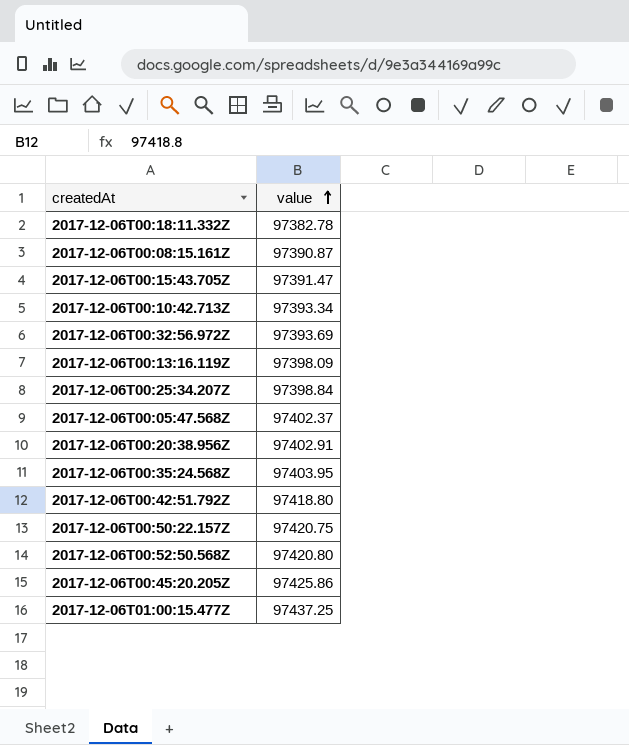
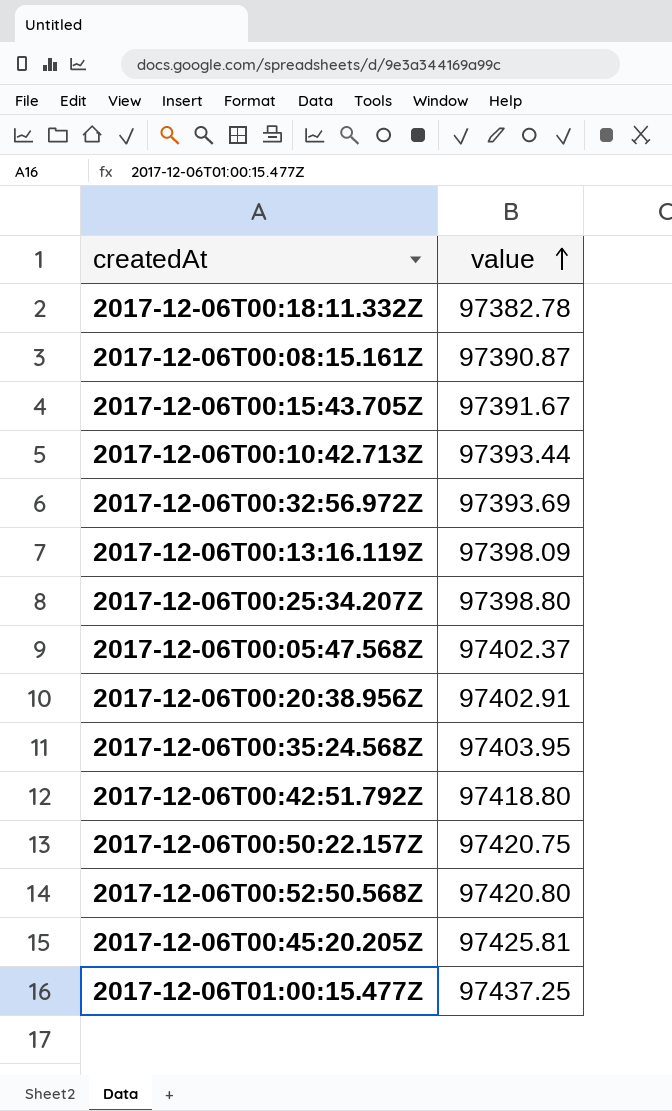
2017-12-06T00:15:43.705Z | value: 97391.47 -> 97391.67
2017-12-06T00:10:42.713Z | value: 97393.34 -> 97393.44
2017-12-06T00:25:34.207Z | value: 97398.84 -> 97398.80
2017-12-06T00:45:20.205Z | value: 97425.86 -> 97425.81

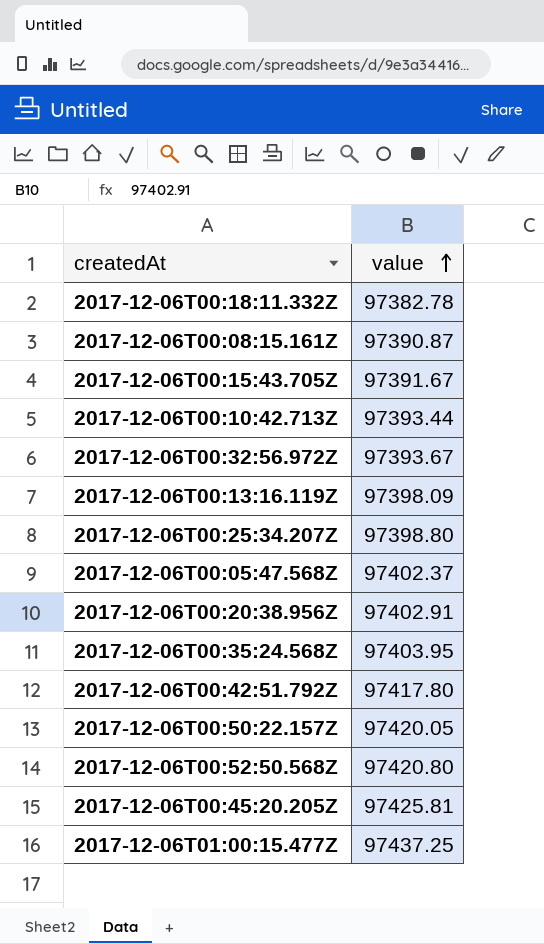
2017-12-06T00:32:56.972Z | value: 97393.69 -> 97393.67
2017-12-06T00:42:51.792Z | value: 97418.80 -> 97417.80
2017-12-06T00:50:22.157Z | value: 97420.75 -> 97420.05

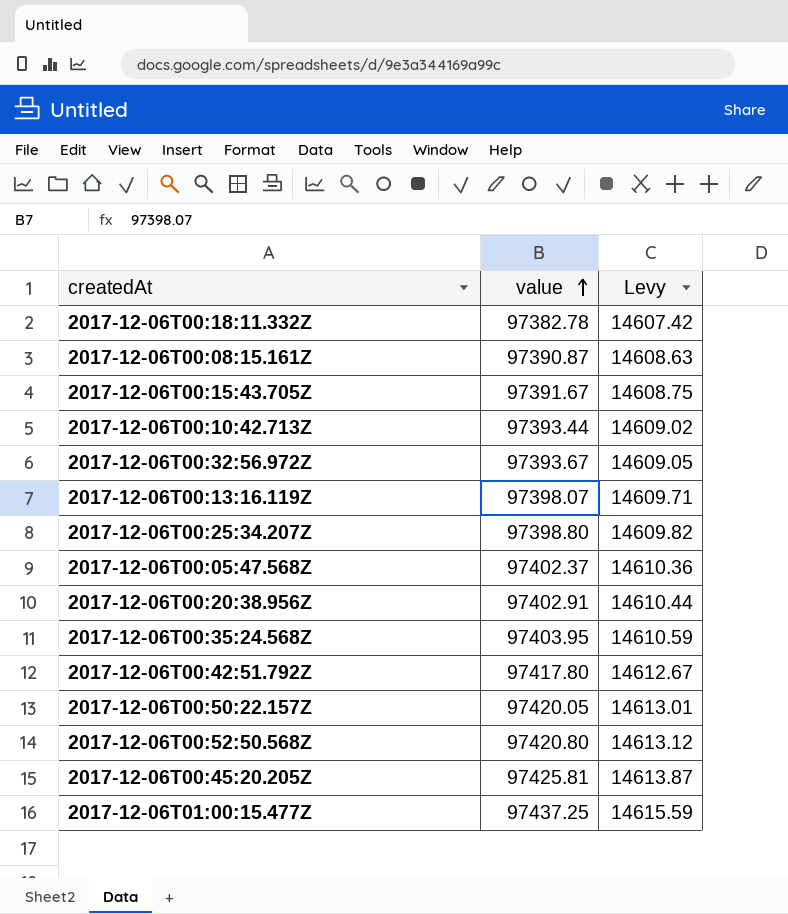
column Levy | formula: none -> [value] * 0.15
2017-12-06T00:13:16.119Z | value: 97398.09 -> 97398.07

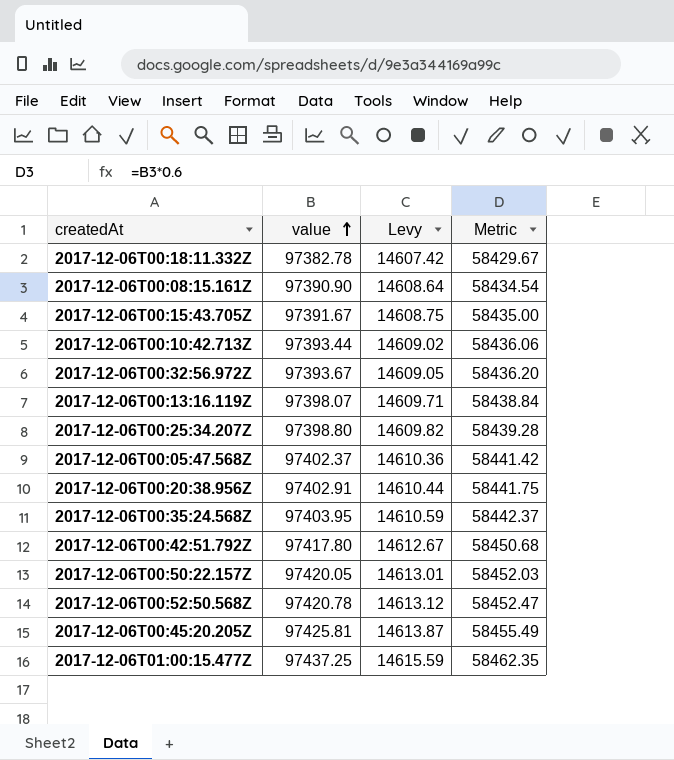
column Metric | formula: none -> [value] * 0.6
2017-12-06T00:08:15.161Z | value: 97390.87 -> 97390.90
2017-12-06T00:08:15.161Z | Levy: 14608.63 -> 14608.64
2017-12-06T00:52:50.568Z | value: 97420.80 -> 97420.78

